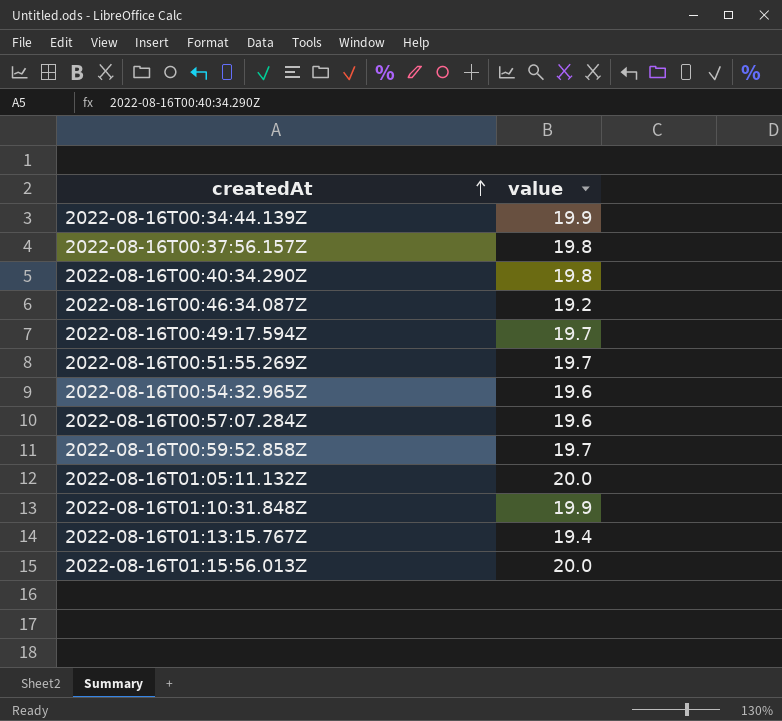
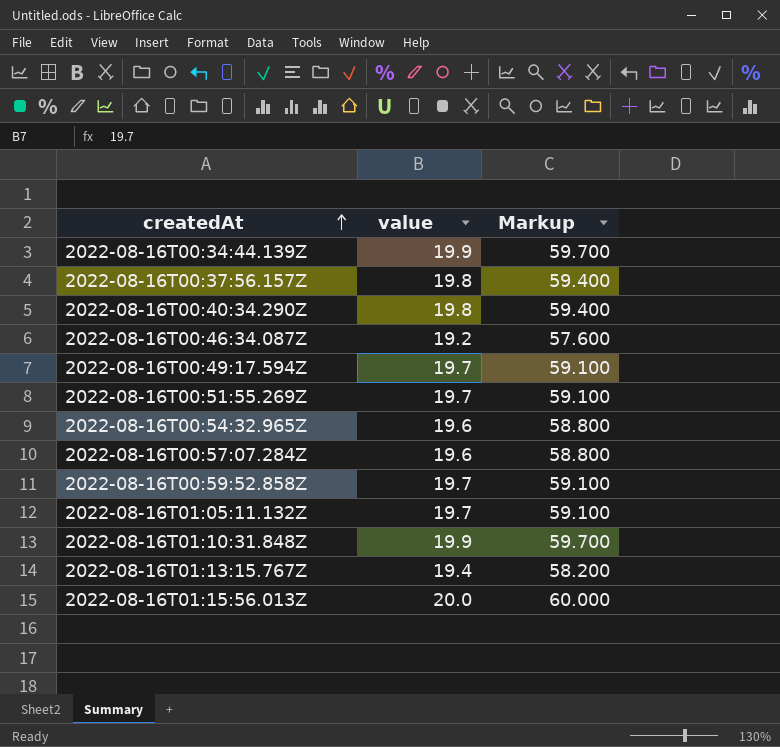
column Markup | formula: none -> [value] * 3
2022-08-16T01:05:11.132Z | value: 20.0 -> 19.7

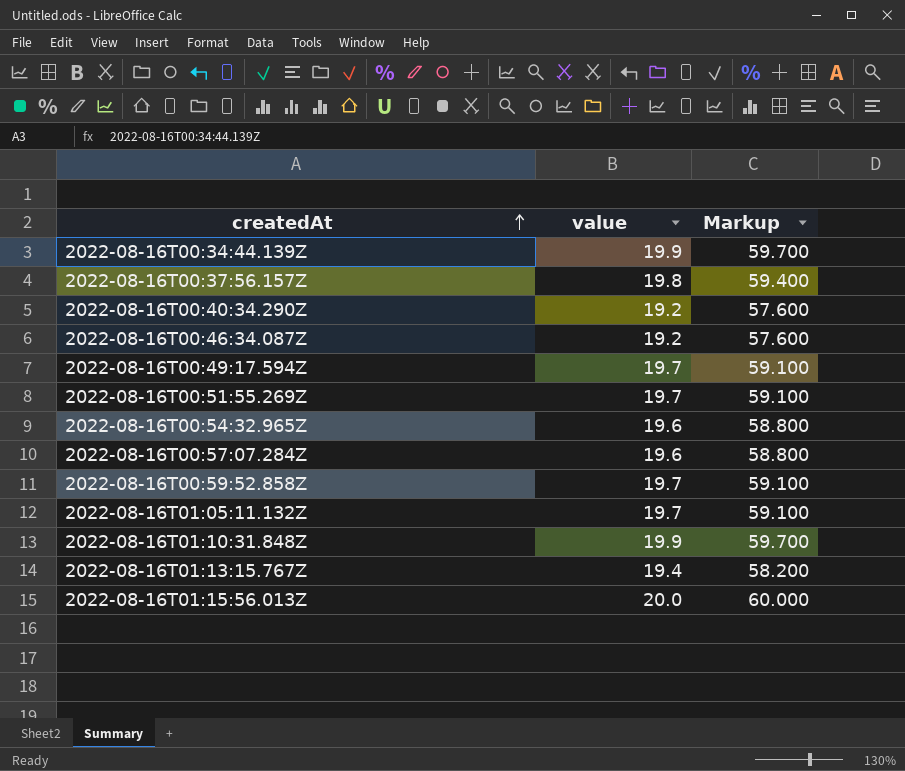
2022-08-16T00:40:34.290Z | value: 19.8 -> 19.2
2022-08-16T00:40:34.290Z | Markup: 59.400 -> 57.600

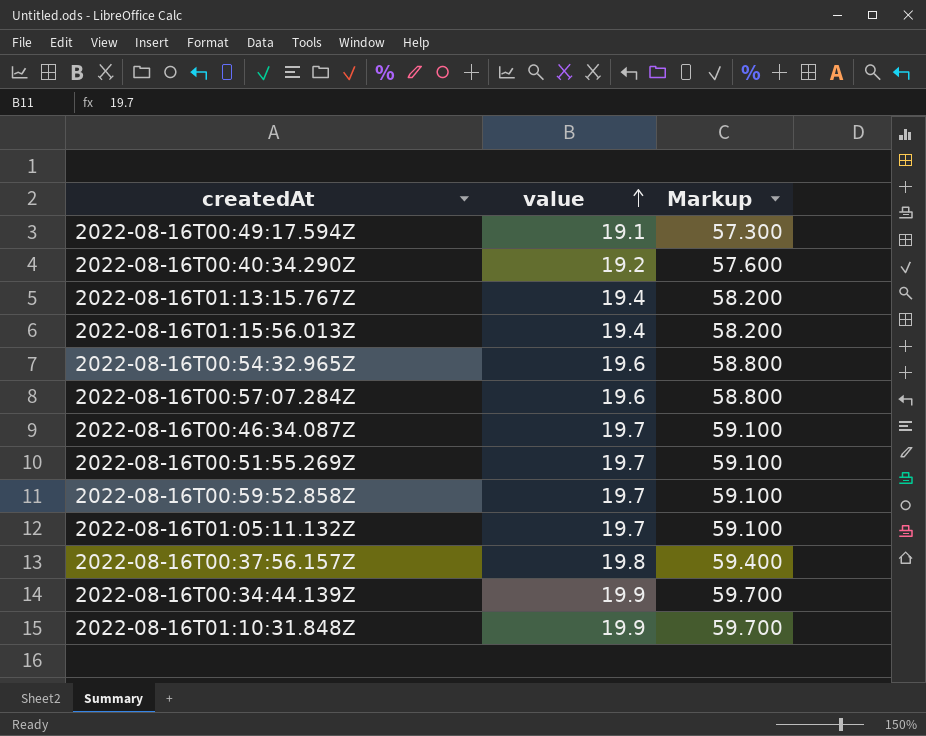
row order: createdAt ascending -> value ascending
2022-08-16T00:49:17.594Z | value: 19.7 -> 19.1
2022-08-16T00:49:17.594Z | Markup: 59.100 -> 57.300
2022-08-16T01:15:56.013Z | value: 20.0 -> 19.4
2022-08-16T01:15:56.013Z | Markup: 60.000 -> 58.200
2022-08-16T00:46:34.087Z | value: 19.2 -> 19.7
2022-08-16T00:46:34.087Z | Markup: 57.600 -> 59.100

